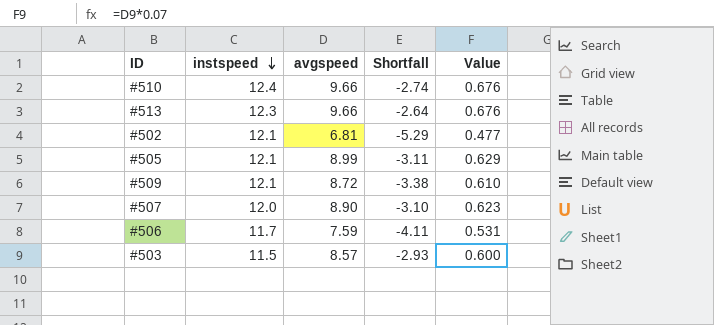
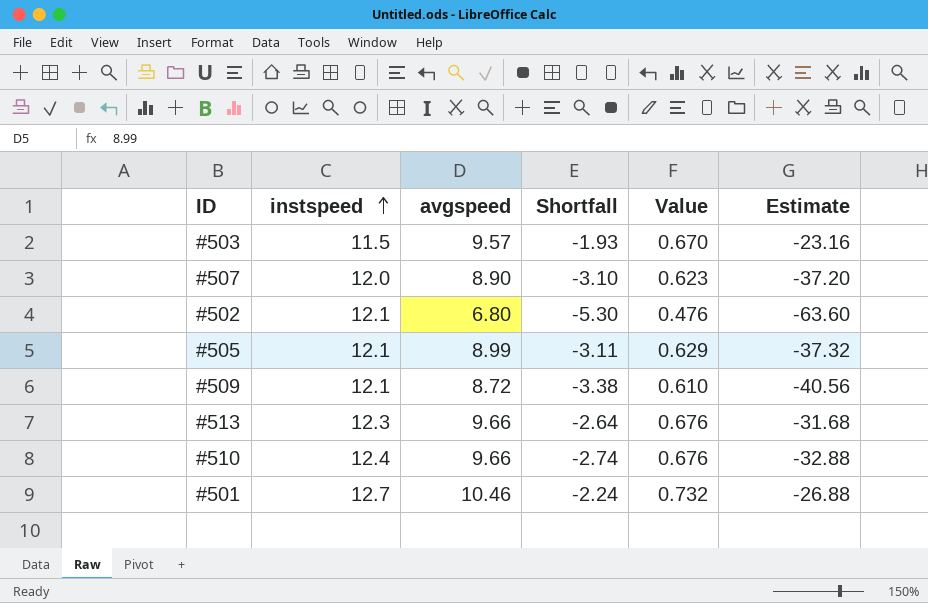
row order: instspeed descending -> instspeed ascending
column Estimate | formula: none -> [Shortfall] * 12
row #506: 11.7 | 7.59 | -4.11 | 0.531 -> none
#503 | avgspeed: 8.57 -> 9.57
#503 | Shortfall: -2.93 -> -1.93
#503 | Value: 0.600 -> 0.670
#502 | avgspeed: 6.81 -> 6.80
#502 | Shortfall: -5.29 -> -5.30
#502 | Value: 0.477 -> 0.476
row #501: none -> 12.7 | 10.46 | -2.24 | 0.732 | -26.88

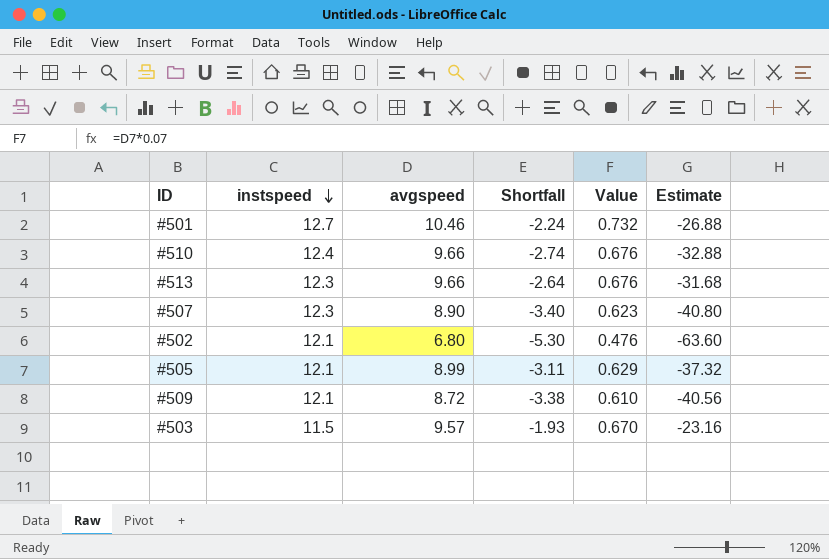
row order: instspeed ascending -> instspeed descending
#507 | instspeed: 12.0 -> 12.3
#507 | Shortfall: -3.10 -> -3.40
#507 | Estimate: -37.20 -> -40.80

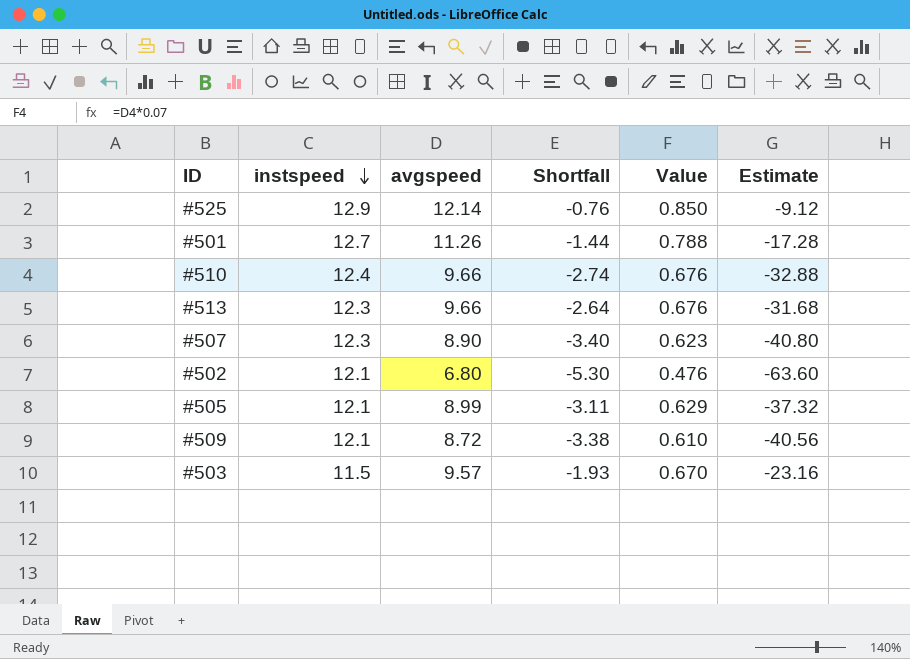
row #525: none -> 12.9 | 12.14 | -0.76 | 0.850 | -9.12
#501 | avgspeed: 10.46 -> 11.26
#501 | Shortfall: -2.24 -> -1.44
#501 | Value: 0.732 -> 0.788
#501 | Estimate: -26.88 -> -17.28

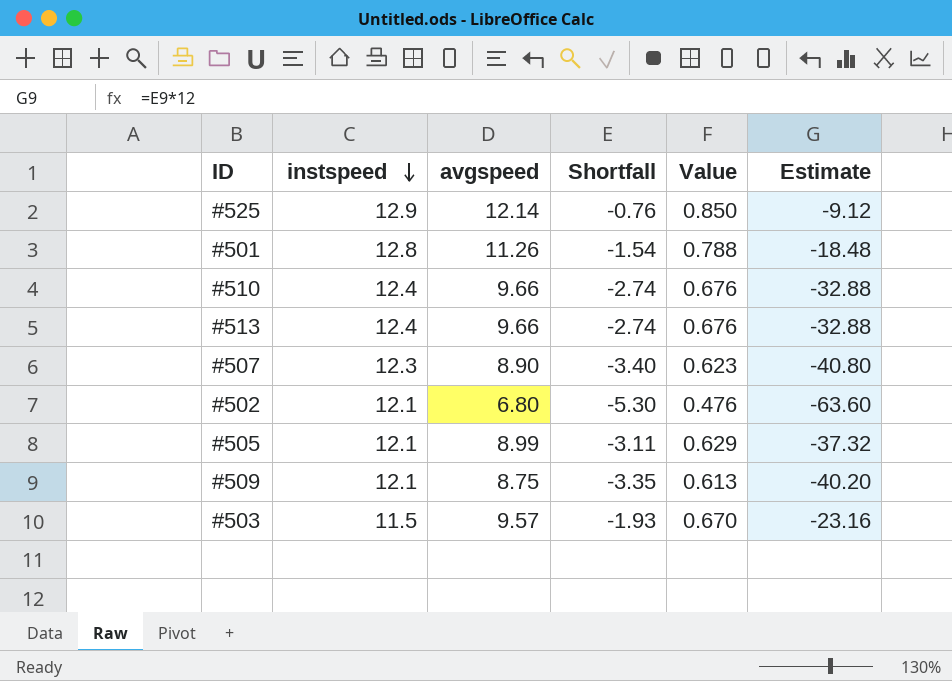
#501 | instspeed: 12.7 -> 12.8
#501 | Shortfall: -1.44 -> -1.54
#501 | Estimate: -17.28 -> -18.48
#513 | instspeed: 12.3 -> 12.4
#513 | Shortfall: -2.64 -> -2.74
#513 | Estimate: -31.68 -> -32.88
#509 | avgspeed: 8.72 -> 8.75
#509 | Shortfall: -3.38 -> -3.35
#509 | Value: 0.610 -> 0.613
#509 | Estimate: -40.56 -> -40.20

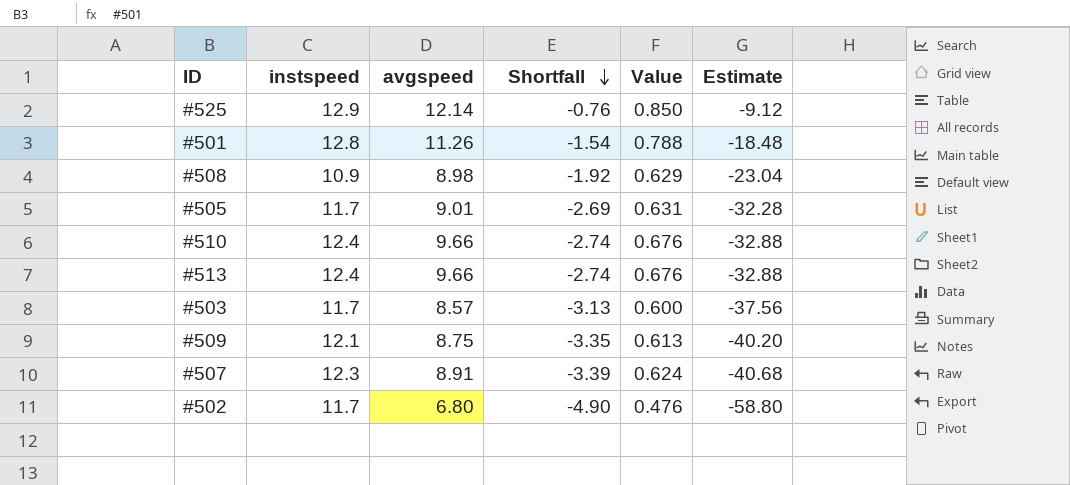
row order: instspeed descending -> Shortfall descending
row #508: none -> 10.9 | 8.98 | -1.92 | 0.629 | -23.04
#505 | instspeed: 12.1 -> 11.7
#505 | avgspeed: 8.99 -> 9.01
#505 | Shortfall: -3.11 -> -2.69
#505 | Value: 0.629 -> 0.631
#505 | Estimate: -37.32 -> -32.28
#503 | instspeed: 11.5 -> 11.7
#503 | avgspeed: 9.57 -> 8.57
#503 | Shortfall: -1.93 -> -3.13
#503 | Value: 0.670 -> 0.600
#503 | Estimate: -23.16 -> -37.56
#507 | avgspeed: 8.90 -> 8.91
#507 | Shortfall: -3.40 -> -3.39
#507 | Value: 0.623 -> 0.624
#507 | Estimate: -40.80 -> -40.68
#502 | instspeed: 12.1 -> 11.7
#502 | Shortfall: -5.30 -> -4.90
#502 | Estimate: -63.60 -> -58.80

